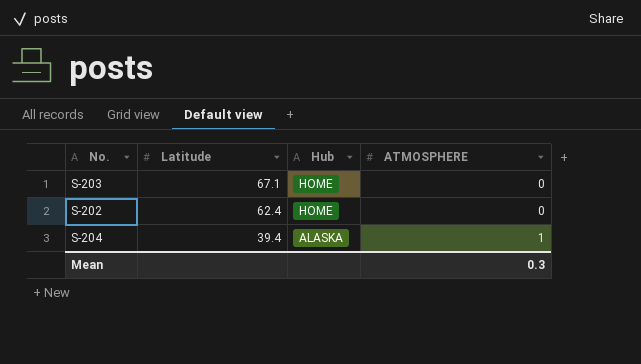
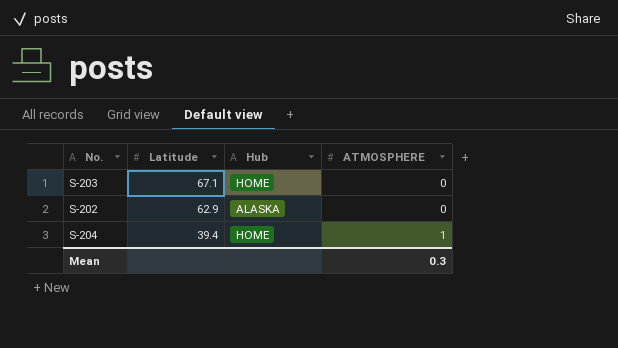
S-202 | Latitude: 62.4 -> 62.9
S-202 | Hub: HOME -> ALASKA
S-204 | Hub: ALASKA -> HOME

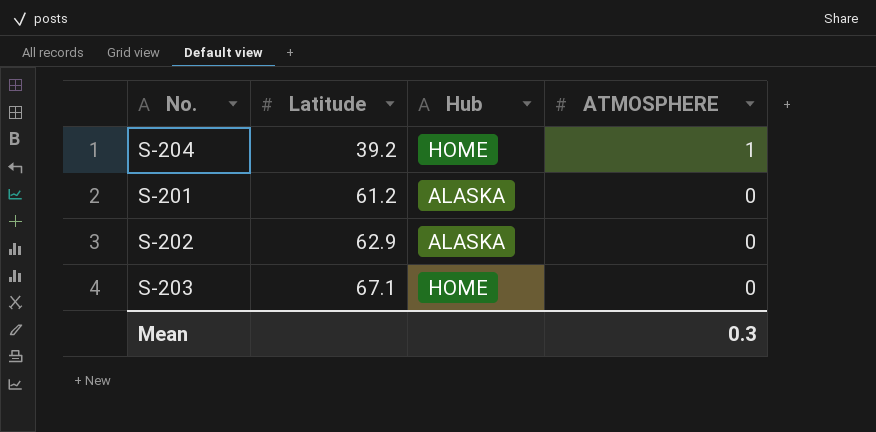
row order: Latitude descending -> Latitude ascending
S-204 | Latitude: 39.4 -> 39.2
row S-201: none -> 61.2 | ALASKA | 0

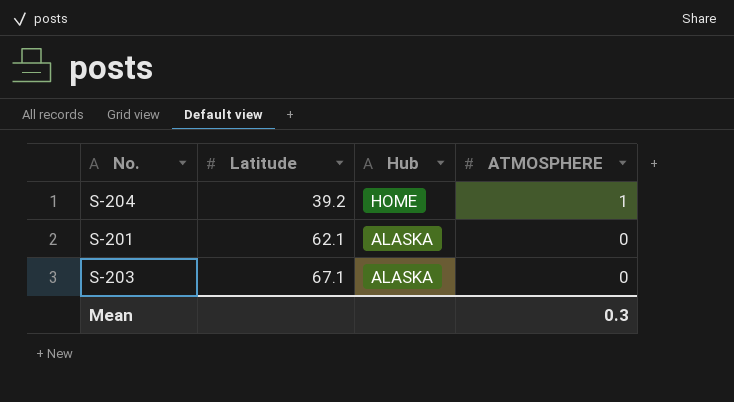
row S-202: 62.9 | ALASKA | 0 -> none
S-201 | Latitude: 61.2 -> 62.1
S-203 | Hub: HOME -> ALASKA

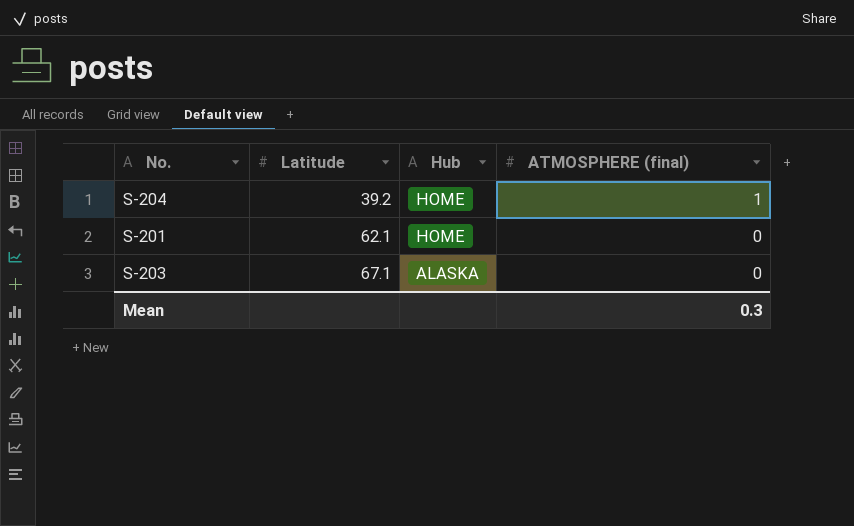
column name: ATMOSPHERE -> ATMOSPHERE (final)
S-201 | Hub: ALASKA -> HOME

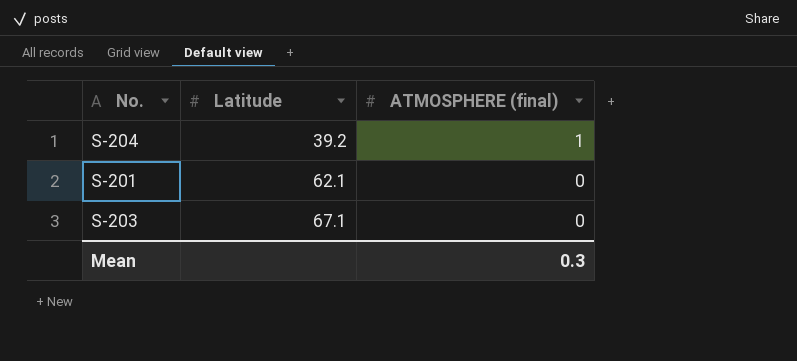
column Hub | position: 3 -> none

